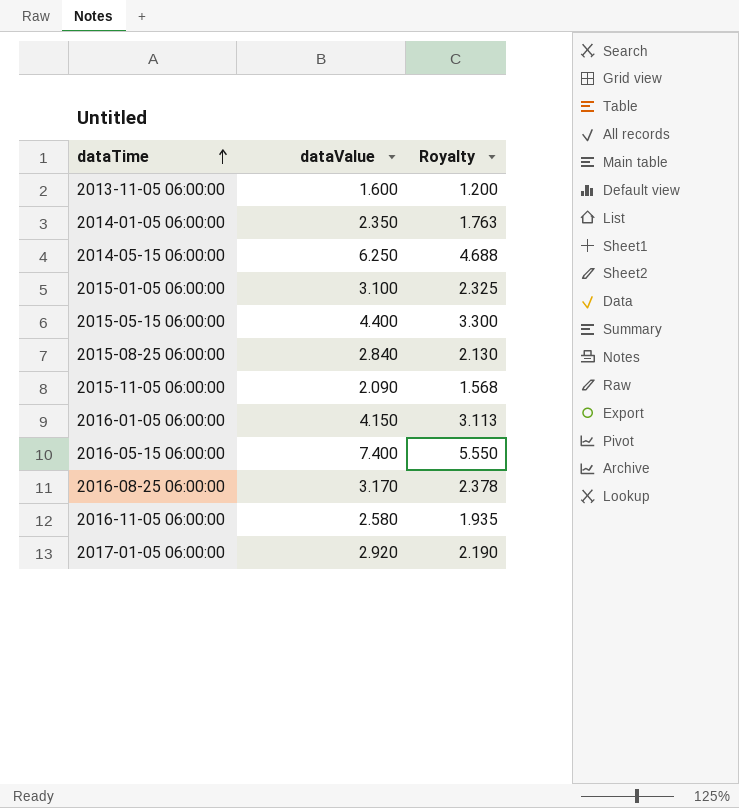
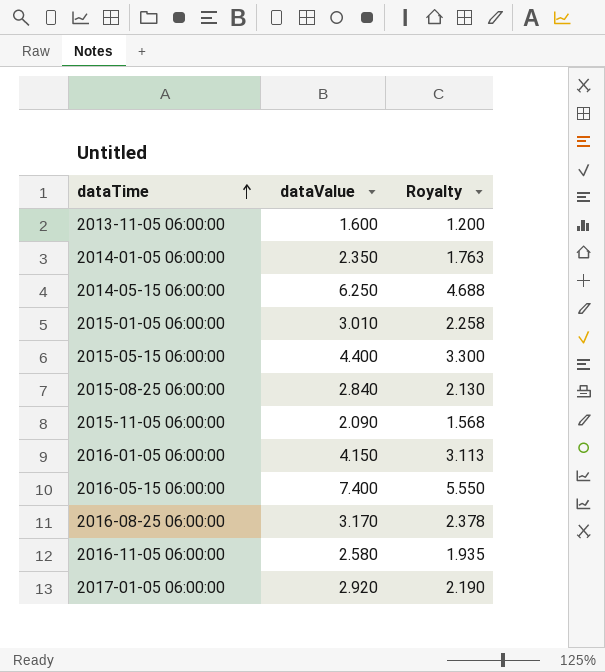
2015-01-05 06:00:00 | dataValue: 3.100 -> 3.010
2015-01-05 06:00:00 | Royalty: 2.325 -> 2.258

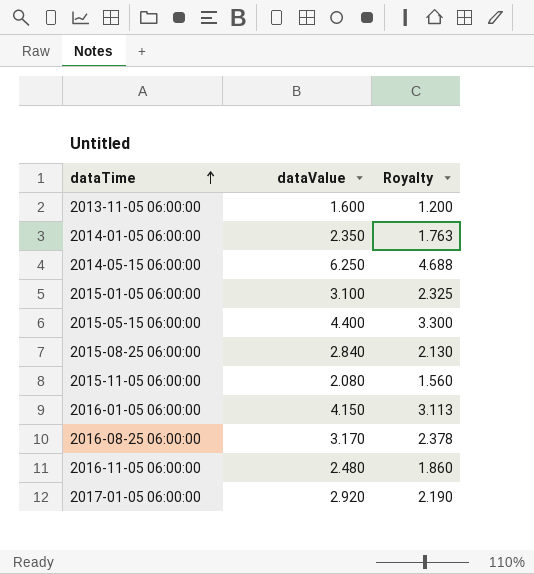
row 2016-05-15 06:00:00: 7.400 | 5.550 -> none
2015-01-05 06:00:00 | dataValue: 3.010 -> 3.100
2015-01-05 06:00:00 | Royalty: 2.258 -> 2.325
2015-11-05 06:00:00 | dataValue: 2.090 -> 2.080
2015-11-05 06:00:00 | Royalty: 1.568 -> 1.560
2016-11-05 06:00:00 | dataValue: 2.580 -> 2.480
2016-11-05 06:00:00 | Royalty: 1.935 -> 1.860

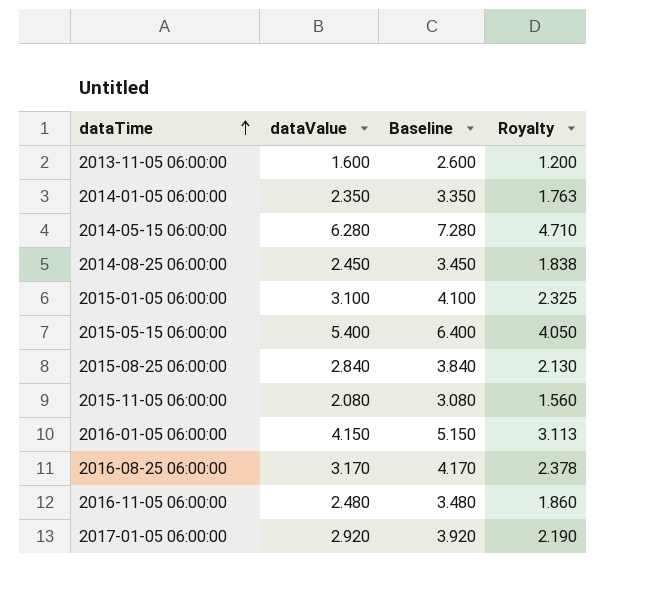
column Baseline | formula: none -> [dataValue] + 1
2014-05-15 06:00:00 | dataValue: 6.250 -> 6.280
2014-05-15 06:00:00 | Royalty: 4.688 -> 4.710
row 2014-08-25 06:00:00: none -> 2.450 | 3.450 | 1.838
2015-05-15 06:00:00 | dataValue: 4.400 -> 5.400
2015-05-15 06:00:00 | Royalty: 3.300 -> 4.050

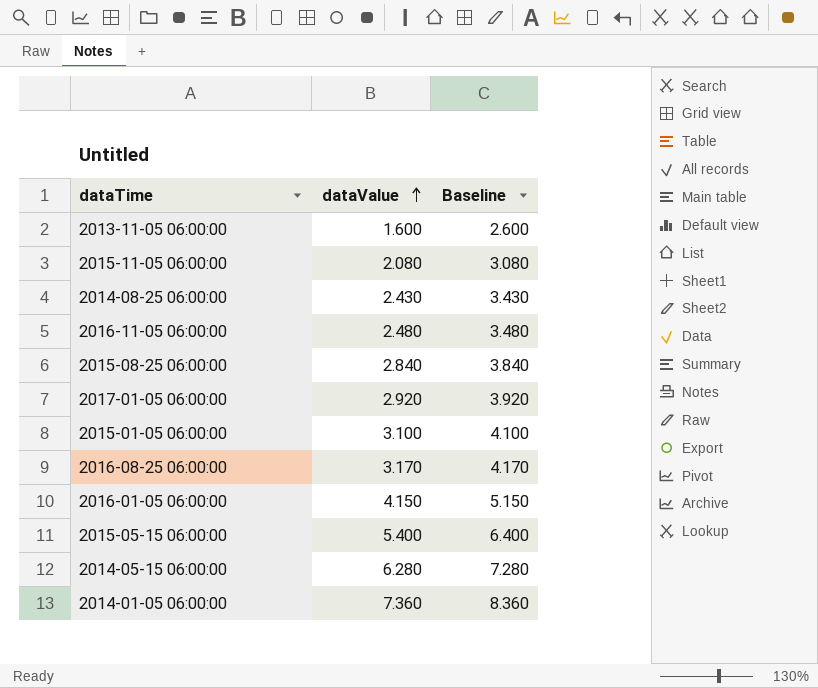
row order: dataTime ascending -> dataValue ascending
column Royalty | formula: [dataValue] * 0.75 -> none
2014-08-25 06:00:00 | dataValue: 2.450 -> 2.430
2014-08-25 06:00:00 | Baseline: 3.450 -> 3.430
2014-01-05 06:00:00 | dataValue: 2.350 -> 7.360
2014-01-05 06:00:00 | Baseline: 3.350 -> 8.360

